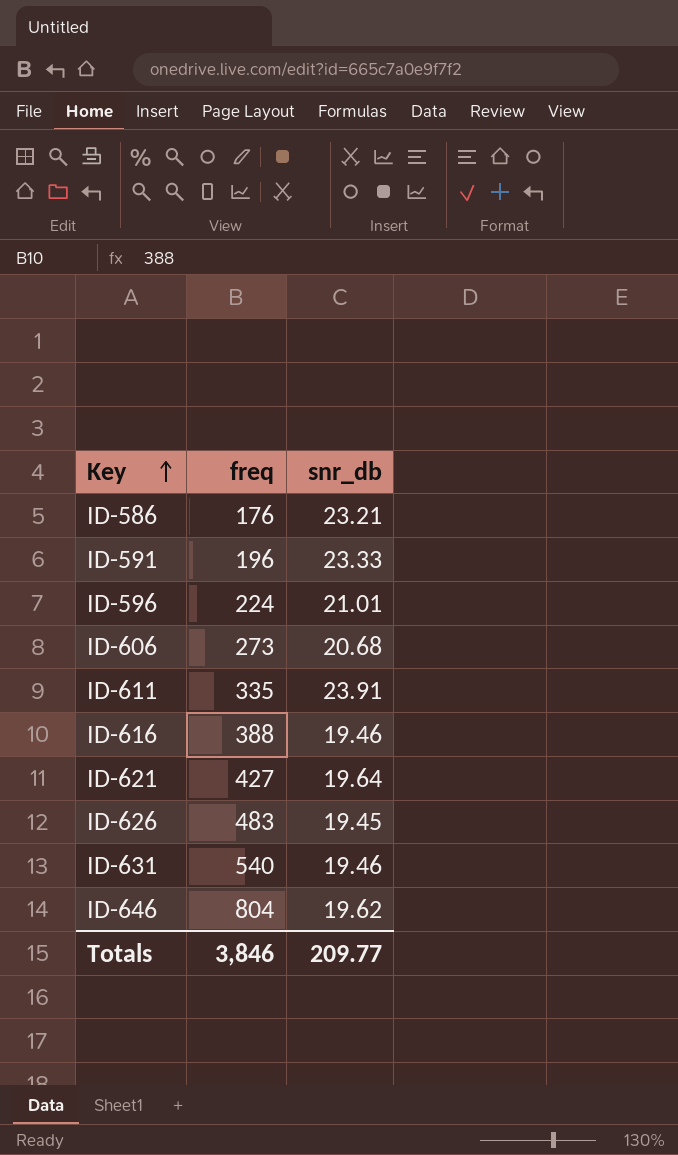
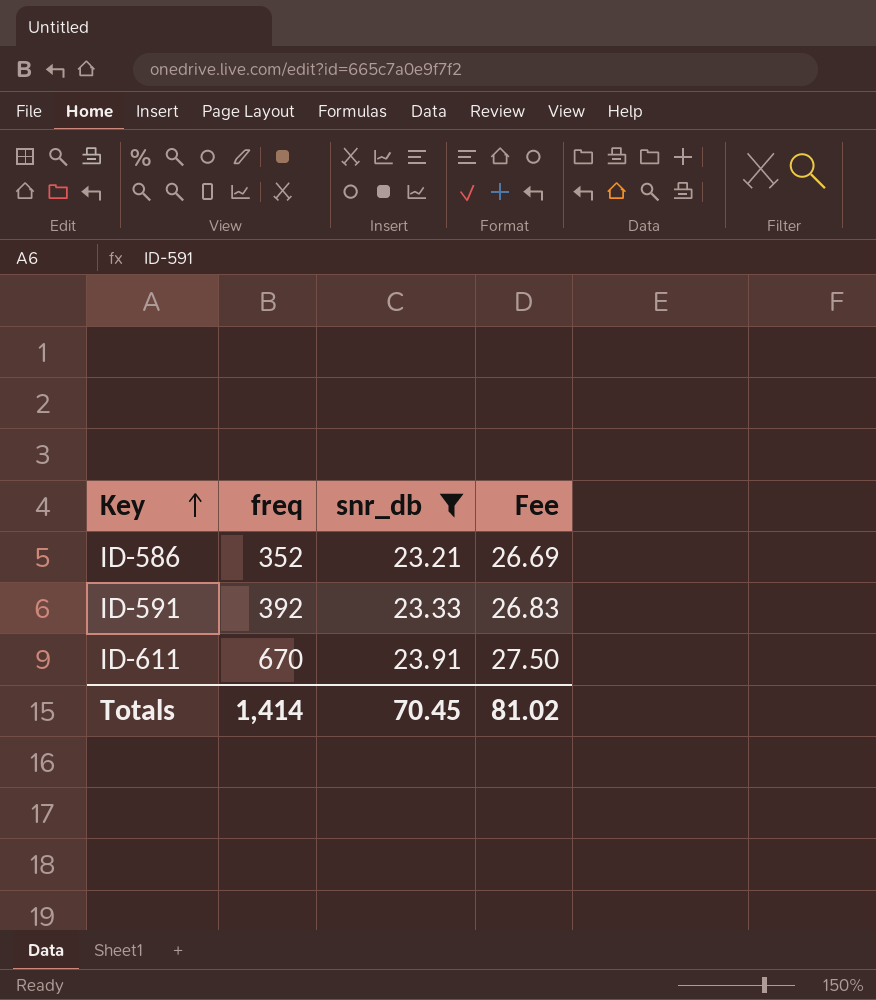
filter: none -> snr_db >= 23.21
column Fee | formula: none -> [snr_db] * 1.15
ID-586 | freq: 176 -> 352
ID-591 | freq: 196 -> 392
ID-611 | freq: 335 -> 670
Totals | freq: 3,846 -> 1,414
Totals | snr_db: 209.77 -> 70.45

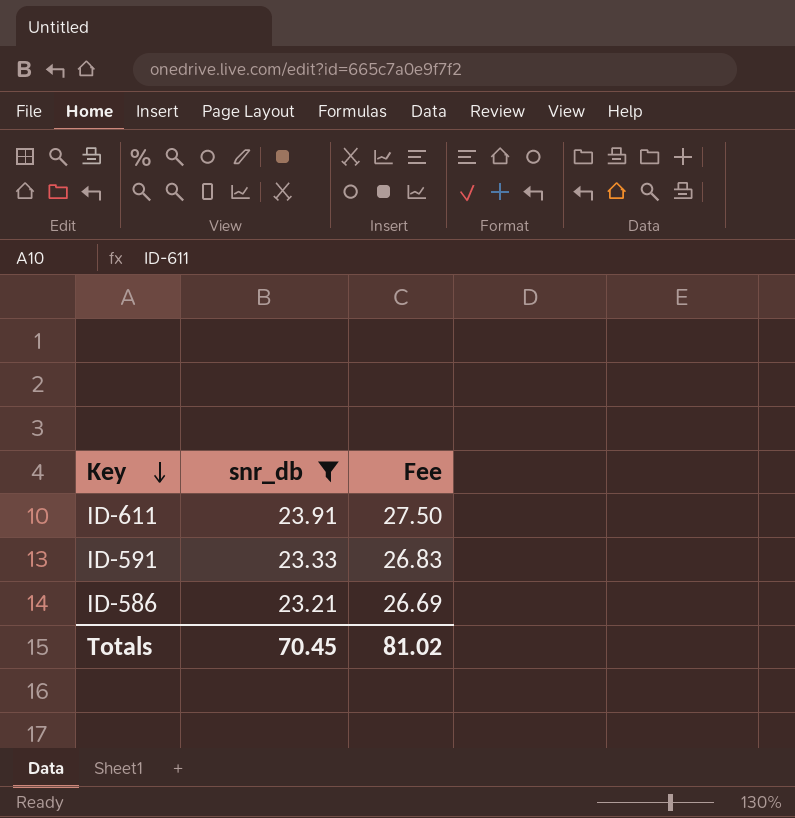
row order: Key ascending -> Key descending
column freq | position: 2 -> none

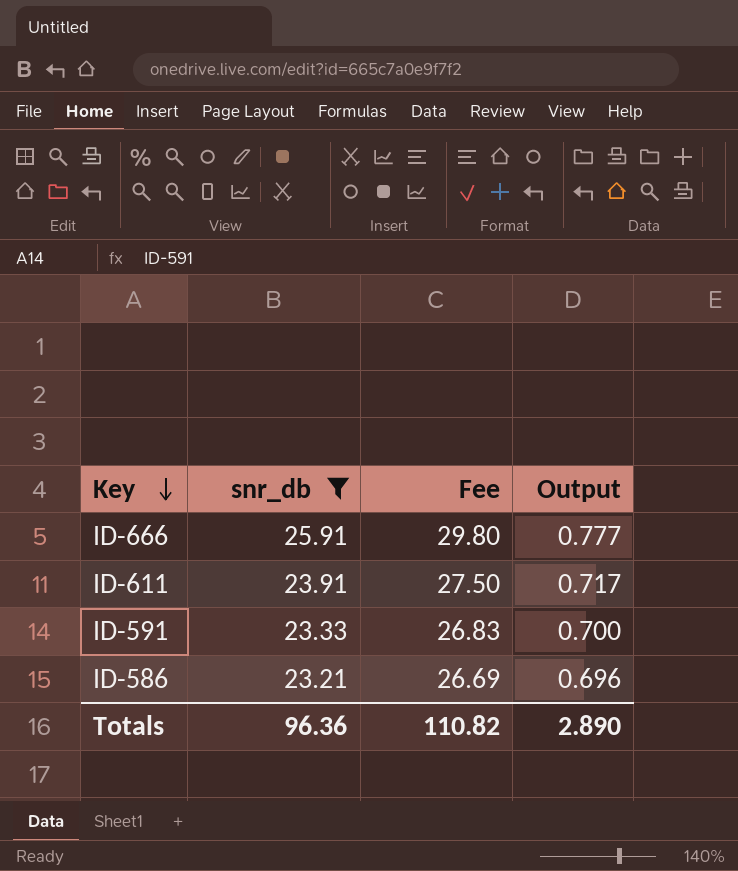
column Output | formula: none -> [snr_db] * 0.03
row ID-666: none -> 25.91 | 29.80 | 0.777
Totals | snr_db: 70.45 -> 96.36
Totals | Fee: 81.02 -> 110.82

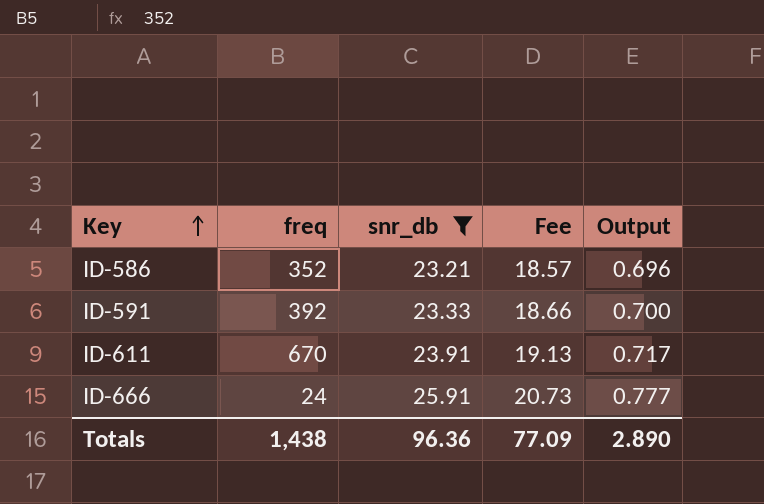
row order: Key descending -> Key ascending
column freq | position: none -> 2
column Fee | formula: [snr_db] * 1.15 -> [snr_db] * 0.8
Totals | Fee: 110.82 -> 77.09

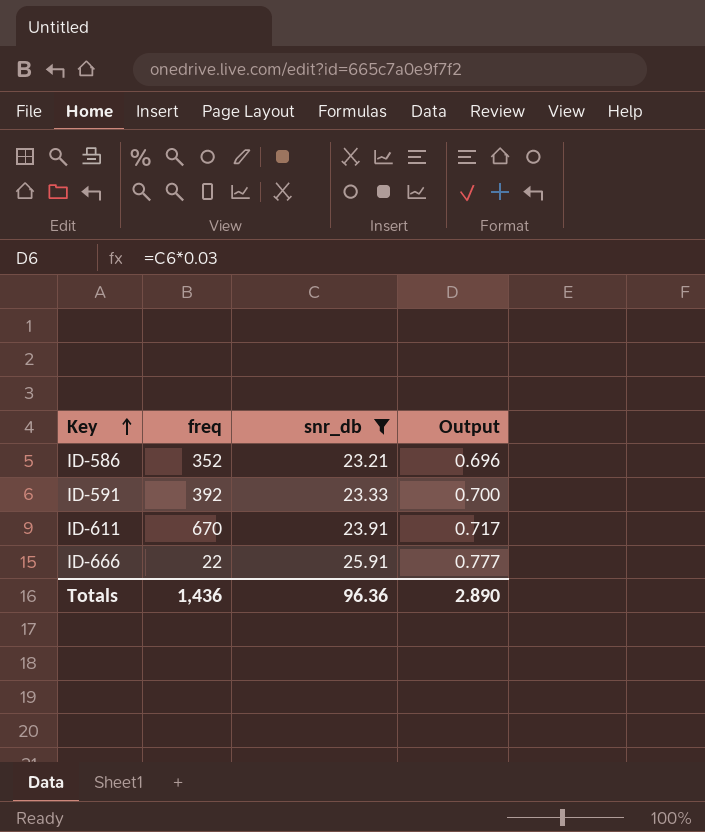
column Fee | formula: [snr_db] * 0.8 -> none
ID-666 | freq: 24 -> 22
Totals | freq: 1,438 -> 1,436

